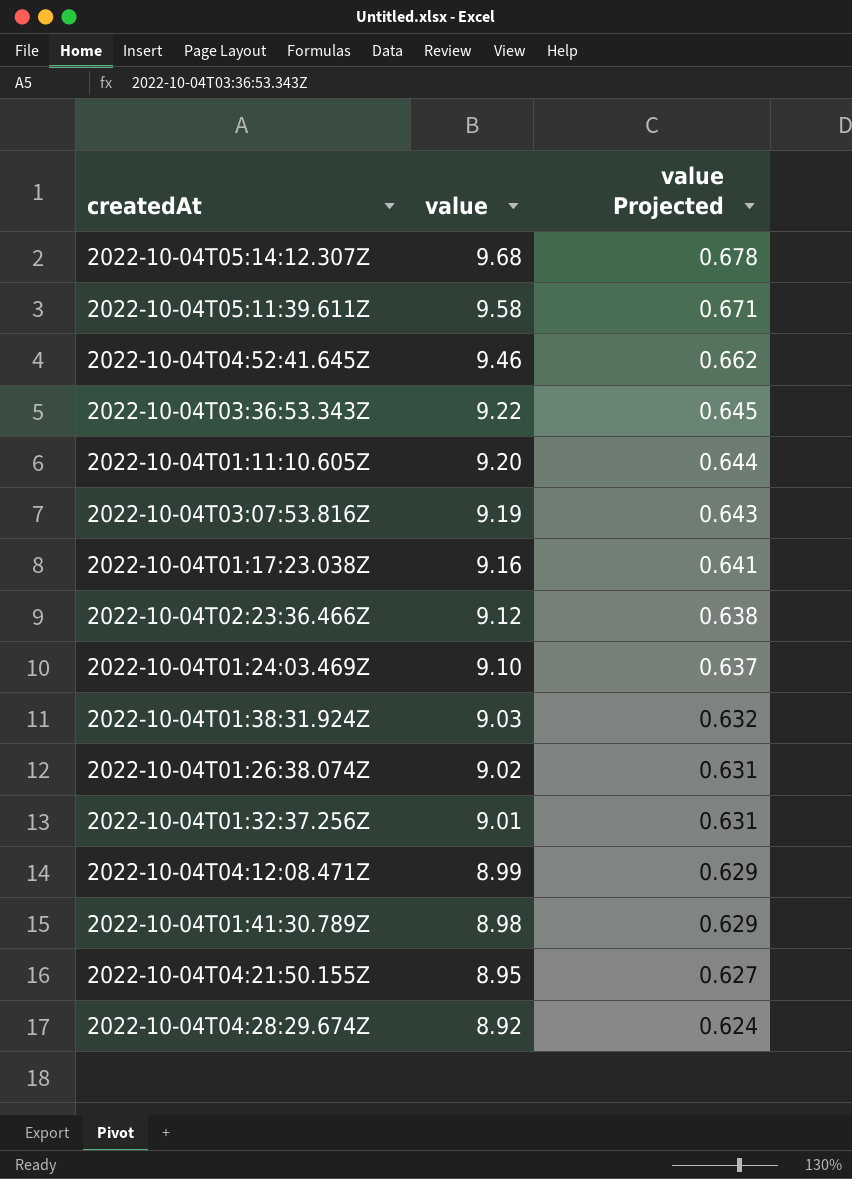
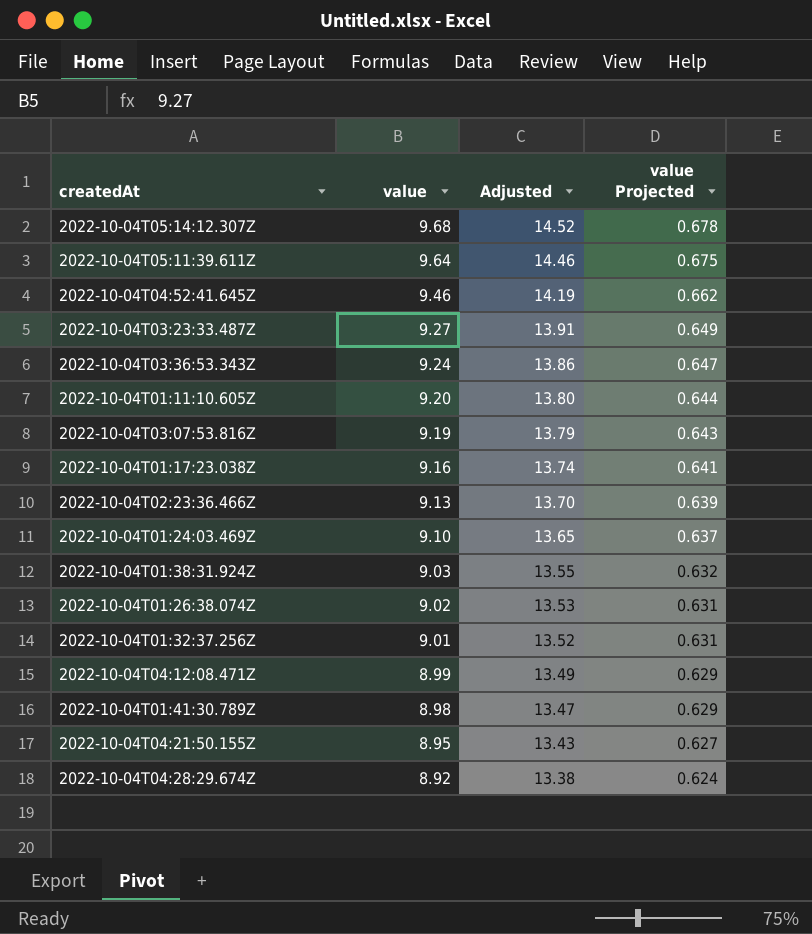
column Adjusted | formula: none -> [value] * 1.5
2022-10-04T05:11:39.611Z | value: 9.58 -> 9.64
2022-10-04T05:11:39.611Z | value Projected: 0.671 -> 0.675
row 2022-10-04T03:23:33.487Z: none -> 9.27 | 13.91 | 0.649
2022-10-04T03:36:53.343Z | value: 9.22 -> 9.24
2022-10-04T03:36:53.343Z | value Projected: 0.645 -> 0.647
2022-10-04T02:23:36.466Z | value: 9.12 -> 9.13
2022-10-04T02:23:36.466Z | value Projected: 0.638 -> 0.639

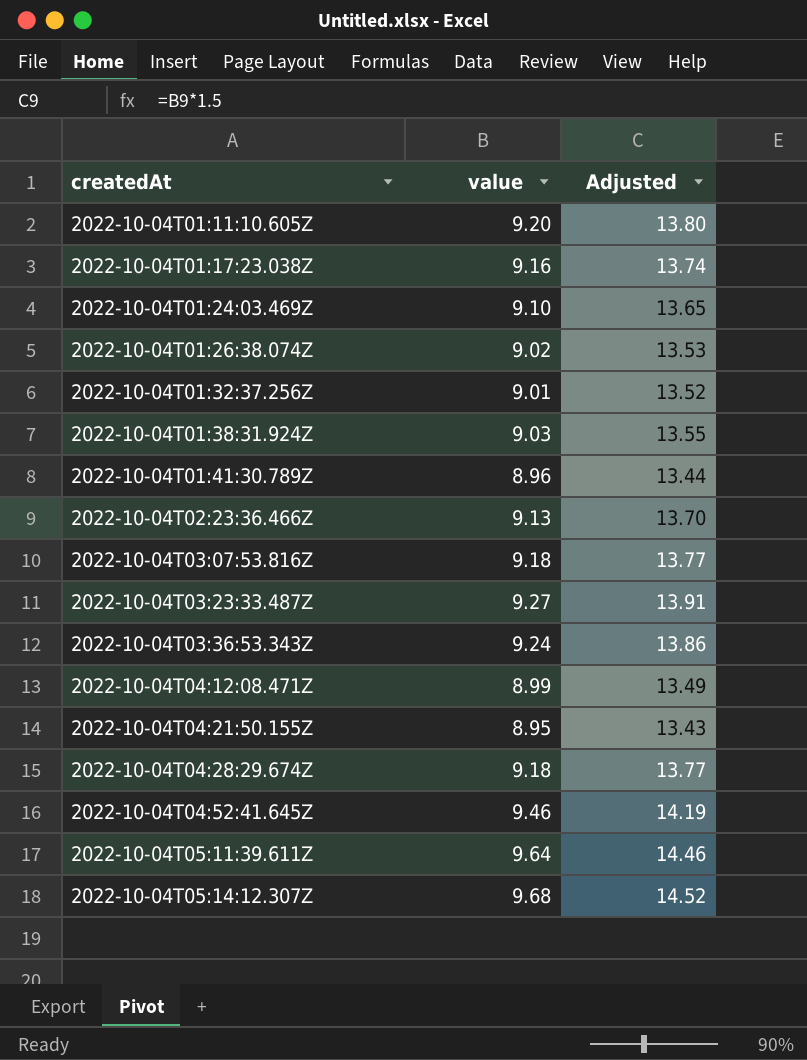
row order: value descending -> createdAt ascending
column value Projected | formula: [value] * 0.07 -> none
2022-10-04T01:41:30.789Z | value: 8.98 -> 8.96
2022-10-04T01:41:30.789Z | Adjusted: 13.47 -> 13.44
2022-10-04T03:07:53.816Z | value: 9.19 -> 9.18
2022-10-04T03:07:53.816Z | Adjusted: 13.79 -> 13.77
2022-10-04T04:28:29.674Z | value: 8.92 -> 9.18
2022-10-04T04:28:29.674Z | Adjusted: 13.38 -> 13.77

